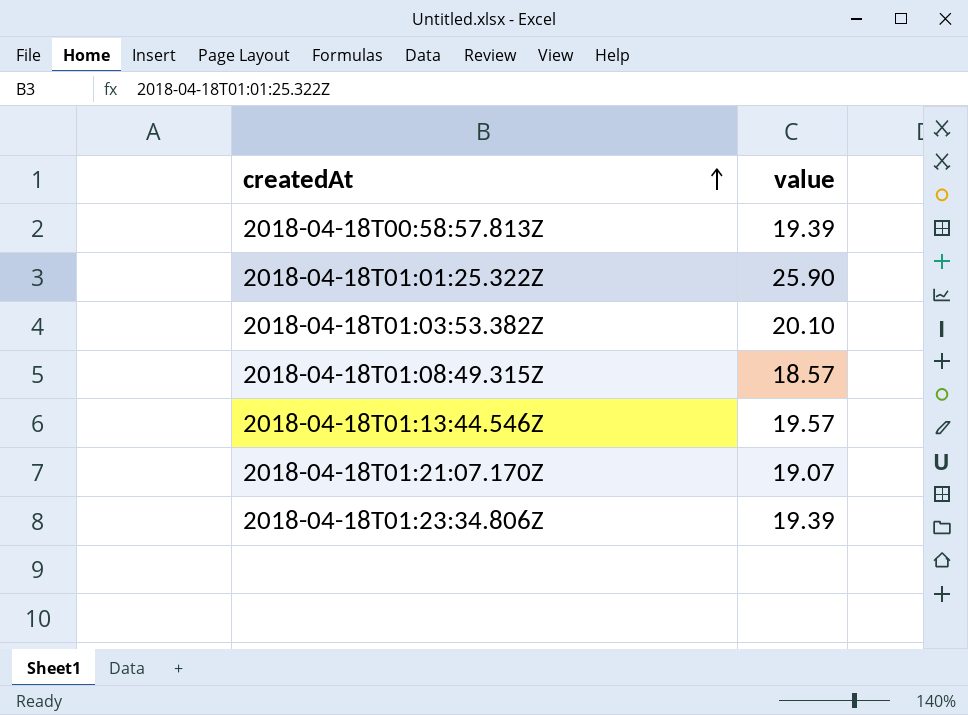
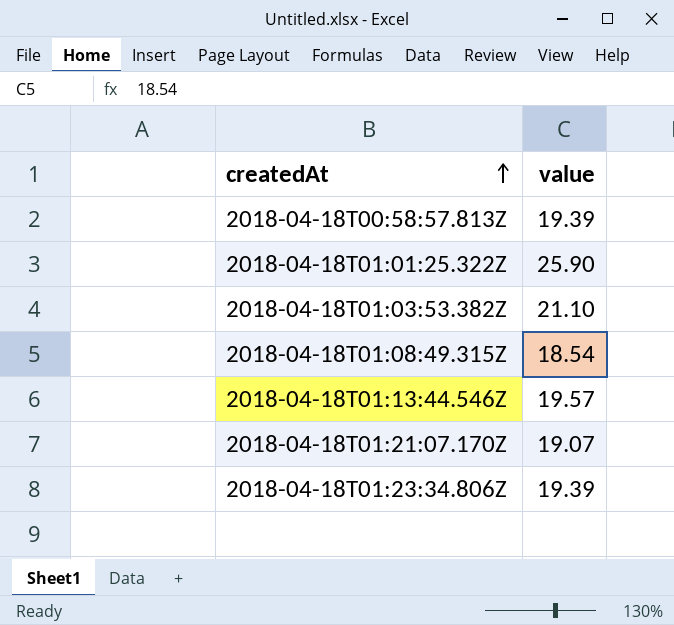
2018-04-18T01:03:53.382Z | value: 20.10 -> 21.10
2018-04-18T01:08:49.315Z | value: 18.57 -> 18.54

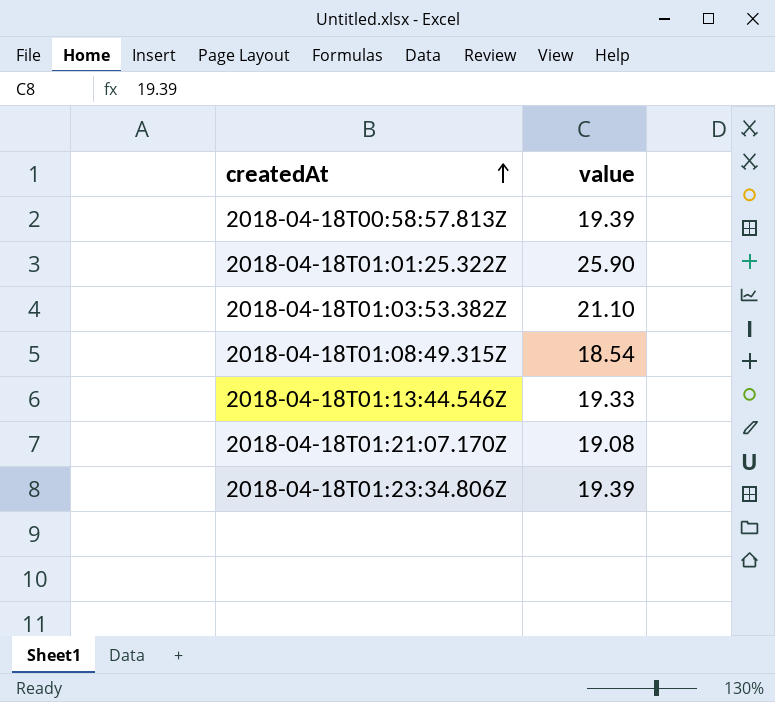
2018-04-18T01:13:44.546Z | value: 19.57 -> 19.33
2018-04-18T01:21:07.170Z | value: 19.07 -> 19.08

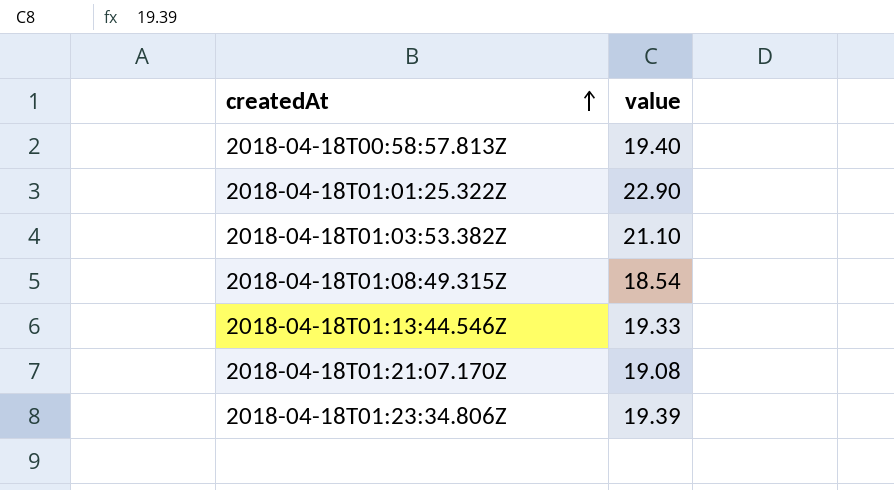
2018-04-18T00:58:57.813Z | value: 19.39 -> 19.40
2018-04-18T01:01:25.322Z | value: 25.90 -> 22.90

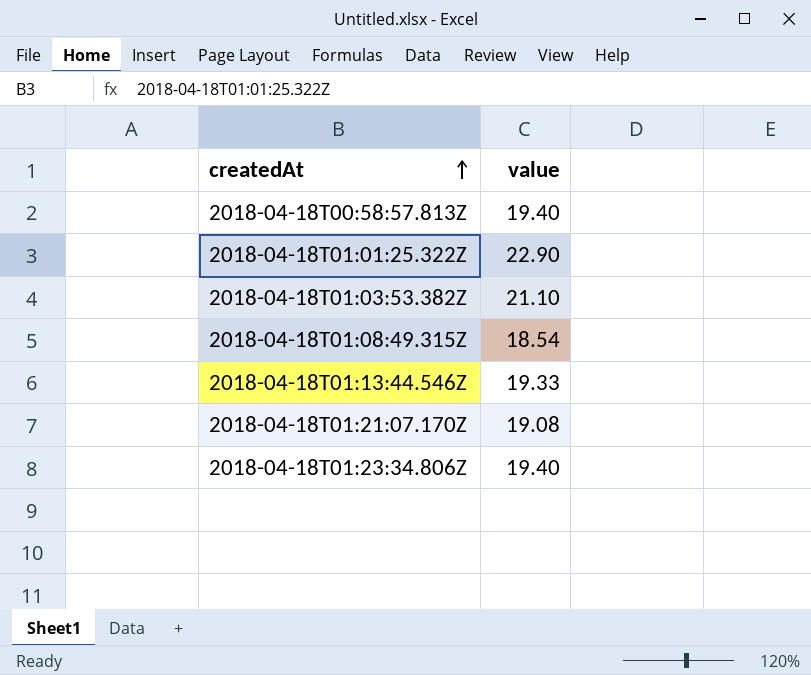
2018-04-18T01:23:34.806Z | value: 19.39 -> 19.40

